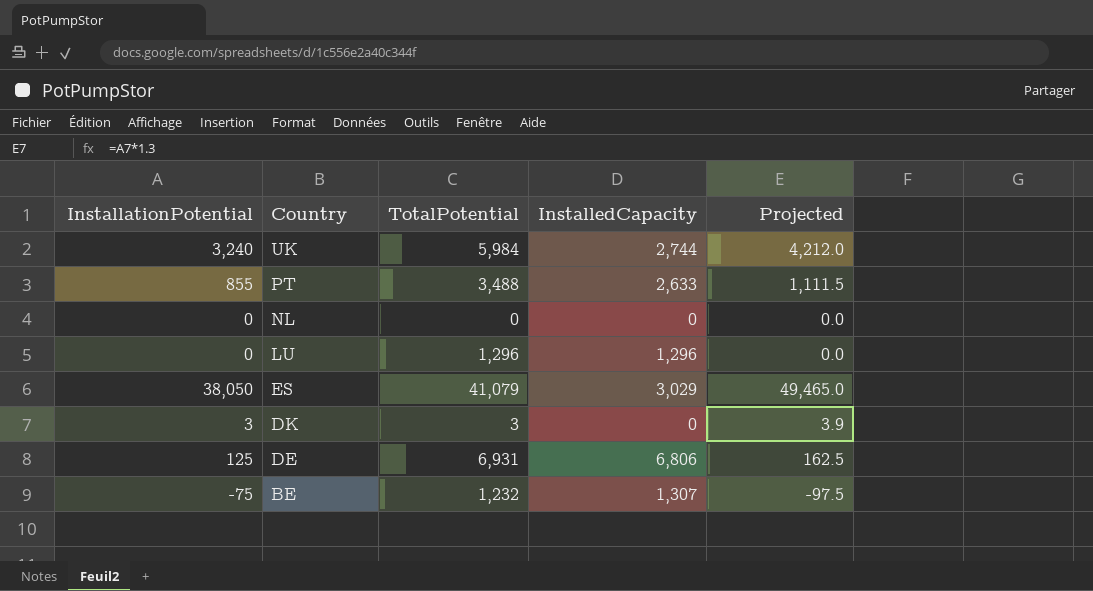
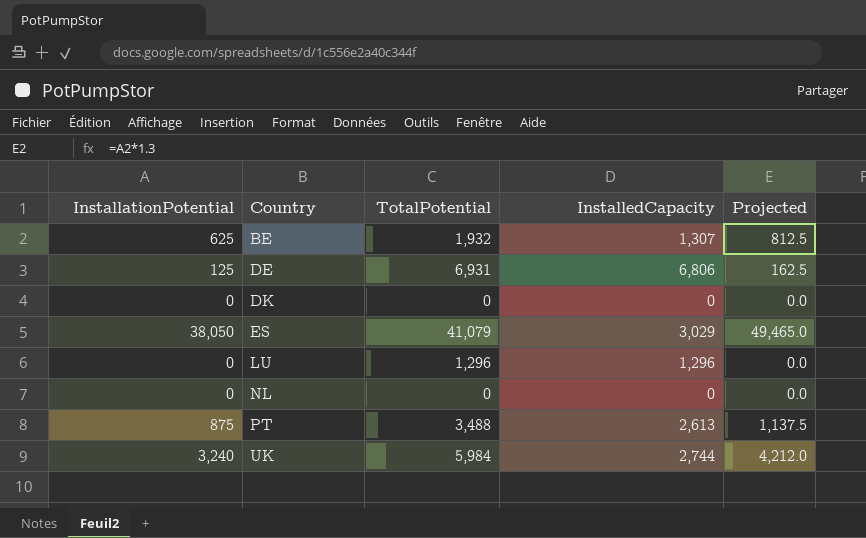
row order: Country descending -> Country ascending
BE | InstallationPotential: -75 -> 625
BE | TotalPotential: 1,232 -> 1,932
BE | Projected: -97.5 -> 812.5
DK | InstallationPotential: 3 -> 0
DK | TotalPotential: 3 -> 0
DK | Projected: 3.9 -> 0.0
PT | InstallationPotential: 855 -> 875
PT | InstalledCapacity: 2,633 -> 2,613
PT | Projected: 1,111.5 -> 1,137.5

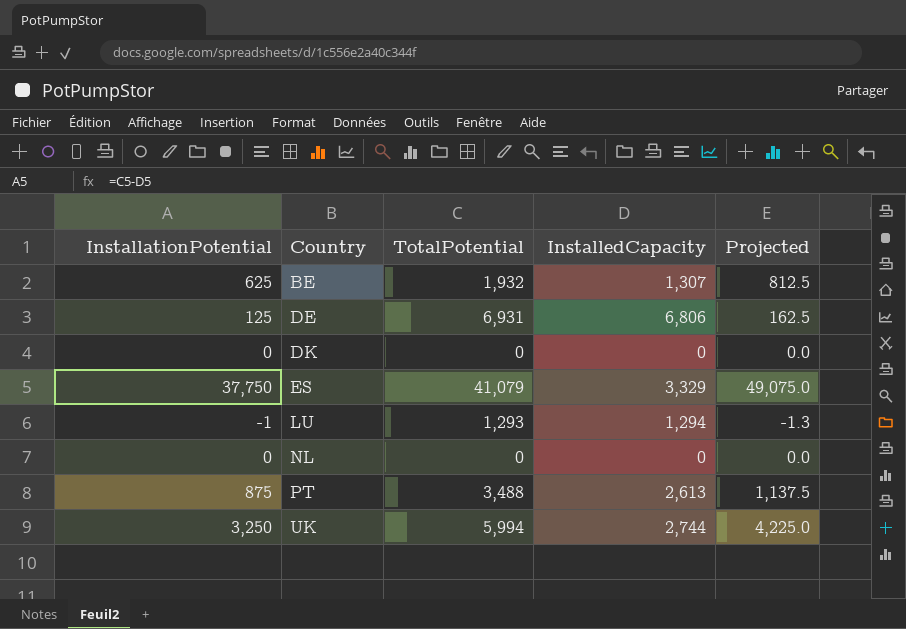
ES | InstallationPotential: 38,050 -> 37,750
ES | InstalledCapacity: 3,029 -> 3,329
ES | Projected: 49,465.0 -> 49,075.0
LU | InstallationPotential: 0 -> -1
LU | TotalPotential: 1,296 -> 1,293
LU | InstalledCapacity: 1,296 -> 1,294
LU | Projected: 0.0 -> -1.3
UK | InstallationPotential: 3,240 -> 3,250
UK | TotalPotential: 5,984 -> 5,994
UK | Projected: 4,212.0 -> 4,225.0

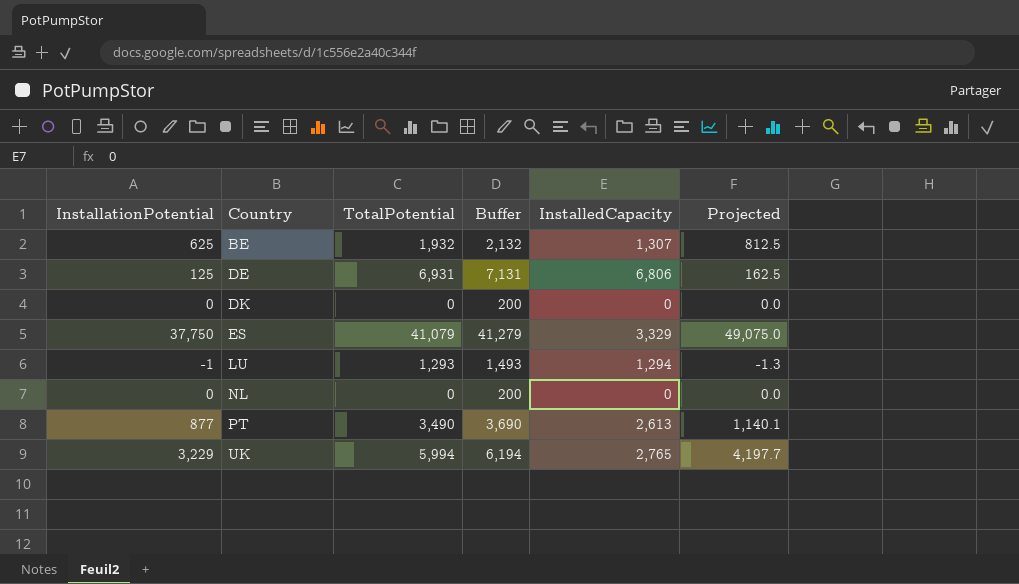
column Buffer | formula: none -> [TotalPotential] + 200
PT | InstallationPotential: 875 -> 877
PT | TotalPotential: 3,488 -> 3,490
PT | Projected: 1,137.5 -> 1,140.1
UK | InstallationPotential: 3,250 -> 3,229
UK | InstalledCapacity: 2,744 -> 2,765
UK | Projected: 4,225.0 -> 4,197.7

